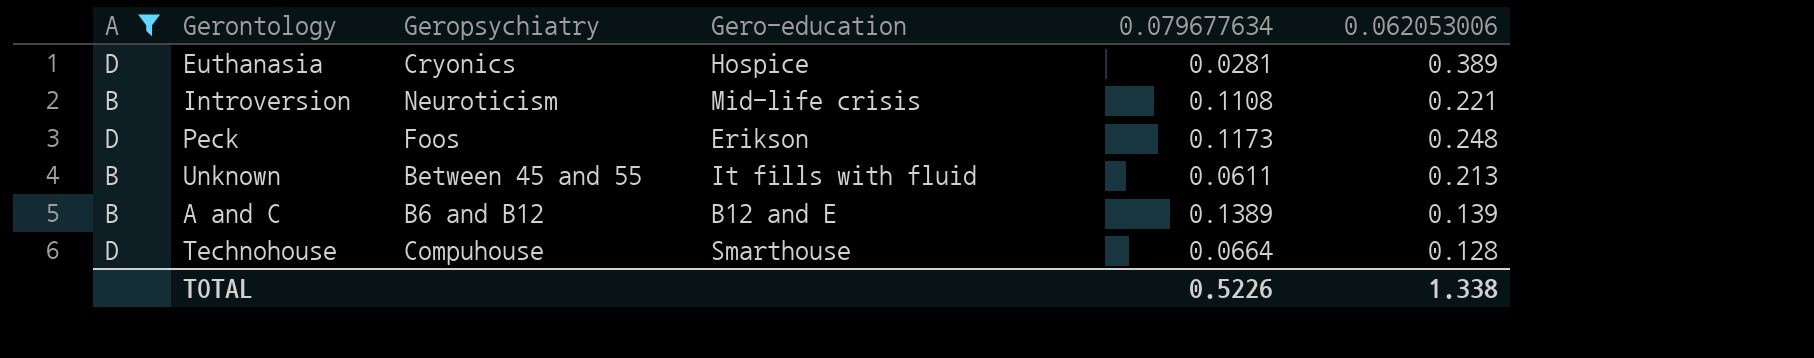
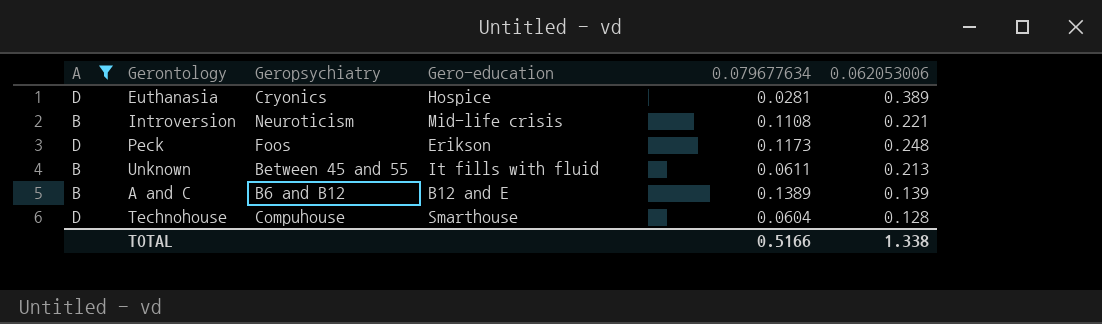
Technohouse | 0.079677634: 0.0664 -> 0.0604
TOTAL | 0.079677634: 0.5226 -> 0.5166

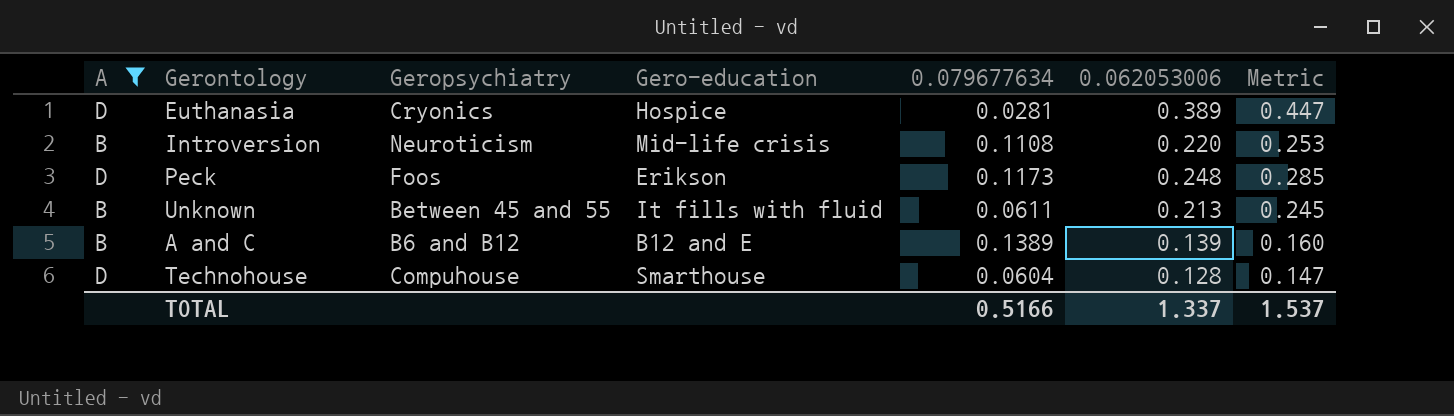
column Metric | formula: none -> [0.062053006] * 1.15
Introversion | 0.062053006: 0.221 -> 0.220
TOTAL | 0.062053006: 1.338 -> 1.337

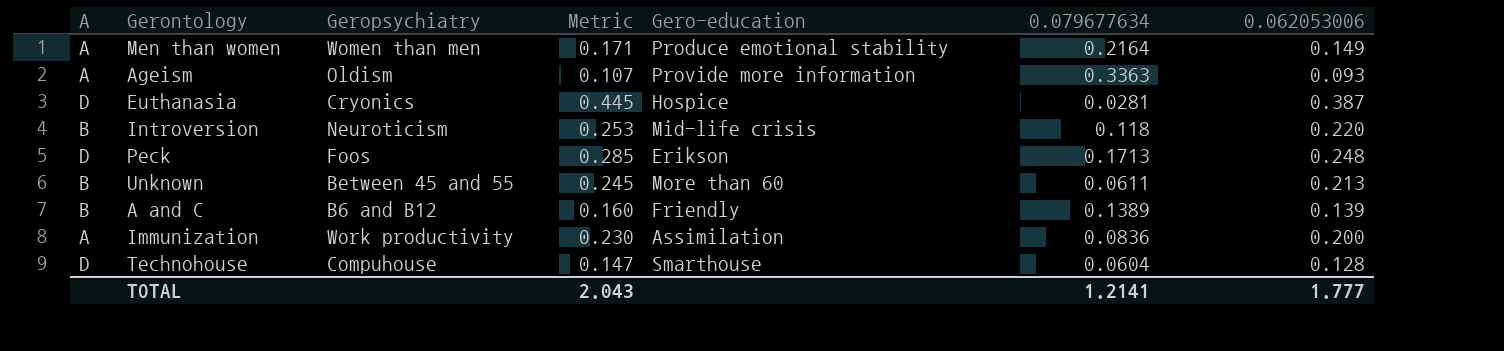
filter: A != A -> none
column Metric | position: 7 -> 4
Euthanasia | Metric: 0.447 -> 0.445
Euthanasia | 0.062053006: 0.389 -> 0.387
Introversion | 0.079677634: 0.1108 -> 0.118
Peck | 0.079677634: 0.1173 -> 0.1713
Unknown | Gero-education: It fills with fluid -> More than 60
A and C | Gero-education: B12 and E -> Friendly
TOTAL | Metric: 1.537 -> 2.043
TOTAL | 0.079677634: 0.5166 -> 1.2141
TOTAL | 0.062053006: 1.337 -> 1.777

